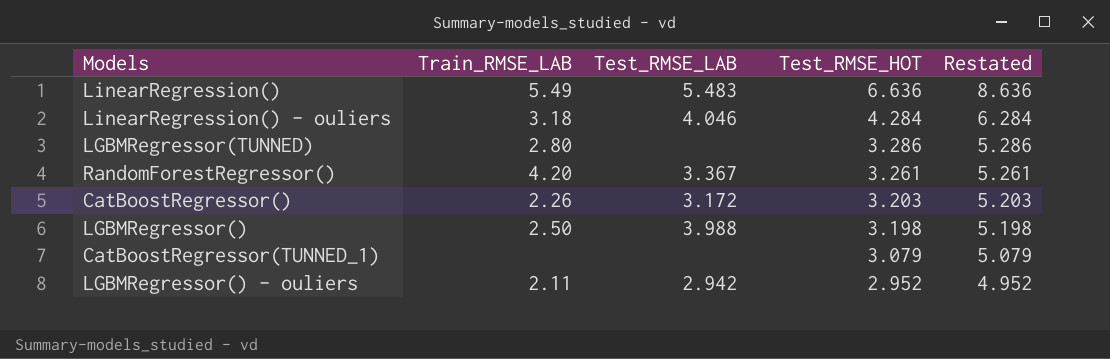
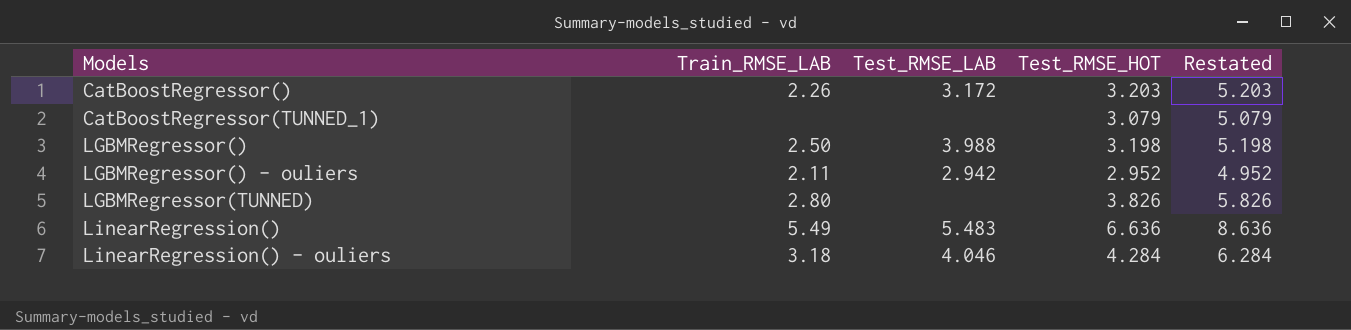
row order: Test_RMSE_HOT descending -> Models ascending
row RandomForestRegressor(): 4.20 | 3.367 | 3.261 | 5.261 -> none
LGBMRegressor(TUNNED) | Test_RMSE_HOT: 3.286 -> 3.826
LGBMRegressor(TUNNED) | Restated: 5.286 -> 5.826

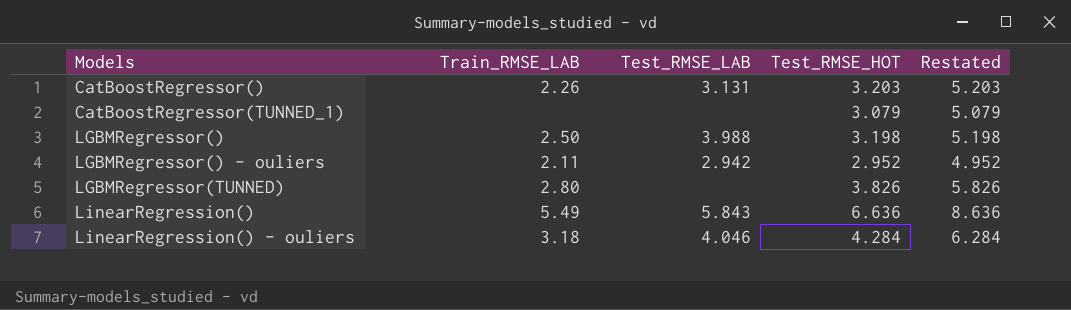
CatBoostRegressor() | Test_RMSE_LAB: 3.172 -> 3.131
LinearRegression() | Test_RMSE_LAB: 5.483 -> 5.843

